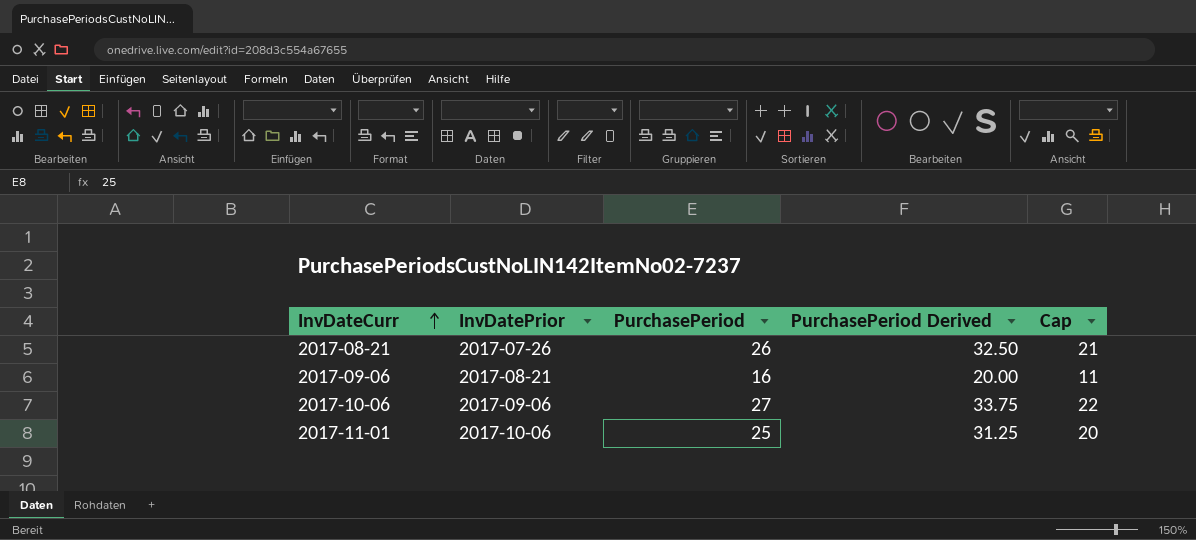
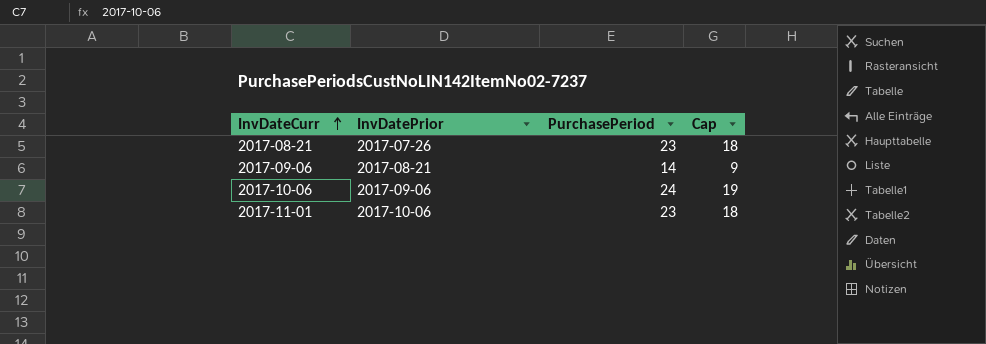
column PurchasePeriod Derived | formula: [PurchasePeriod] * 1.25 -> none
2017-08-21 | PurchasePeriod: 26 -> 23
2017-08-21 | Cap: 21 -> 18
2017-09-06 | PurchasePeriod: 16 -> 14
2017-09-06 | Cap: 11 -> 9
2017-10-06 | PurchasePeriod: 27 -> 24
2017-10-06 | Cap: 22 -> 19
2017-11-01 | PurchasePeriod: 25 -> 23
2017-11-01 | Cap: 20 -> 18

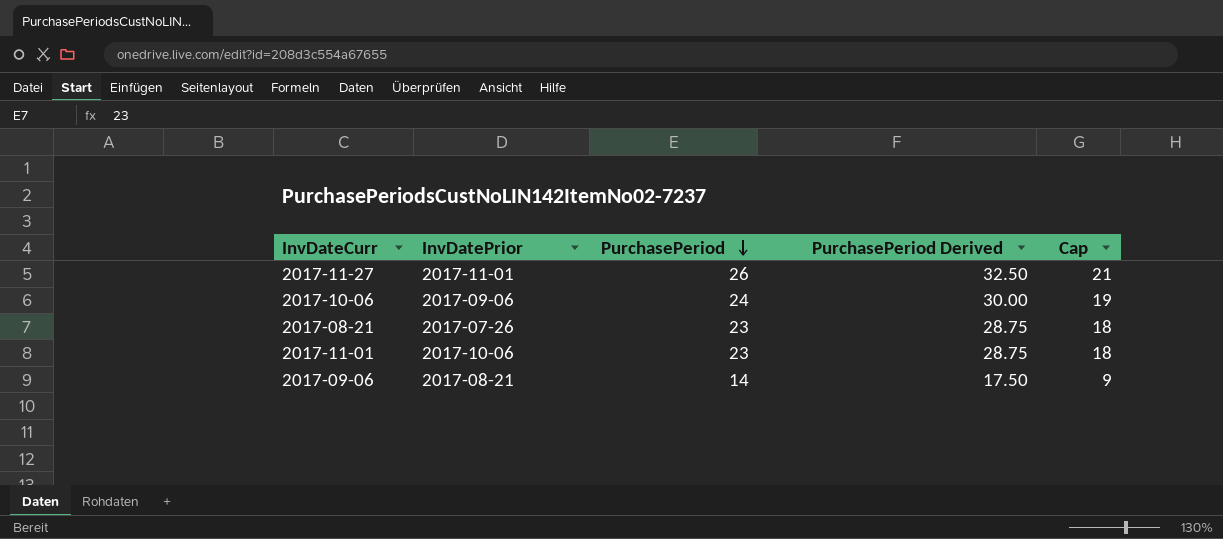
row order: InvDateCurr ascending -> PurchasePeriod descending
column PurchasePeriod Derived | formula: none -> [PurchasePeriod] * 1.25
row 2017-11-27: none -> 2017-11-01 | 26 | 32.50 | 21

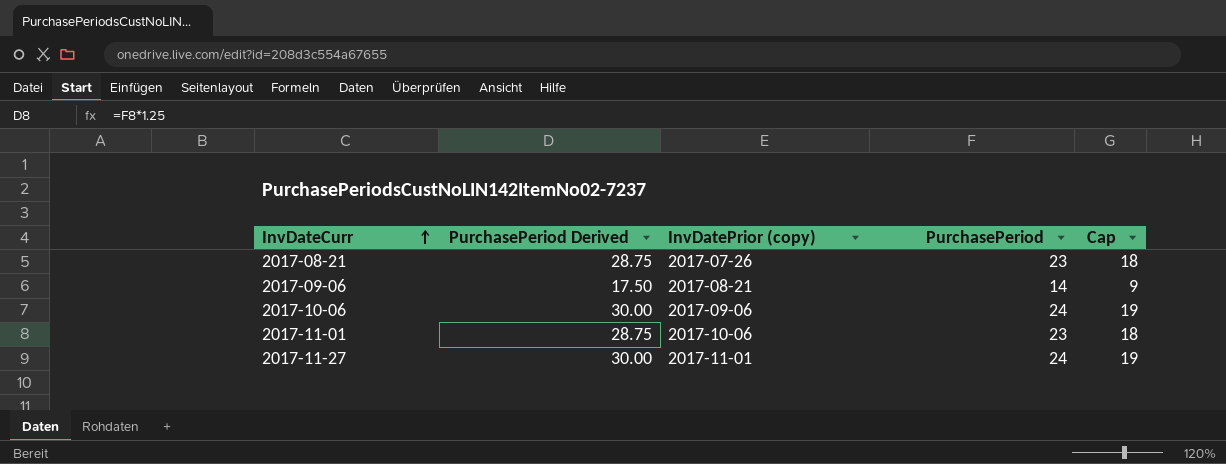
row order: PurchasePeriod descending -> InvDateCurr ascending
column PurchasePeriod Derived | position: 4 -> 2
column name: InvDatePrior -> InvDatePrior (copy)
2017-11-27 | PurchasePeriod Derived: 32.50 -> 30.00
2017-11-27 | PurchasePeriod: 26 -> 24
2017-11-27 | Cap: 21 -> 19

